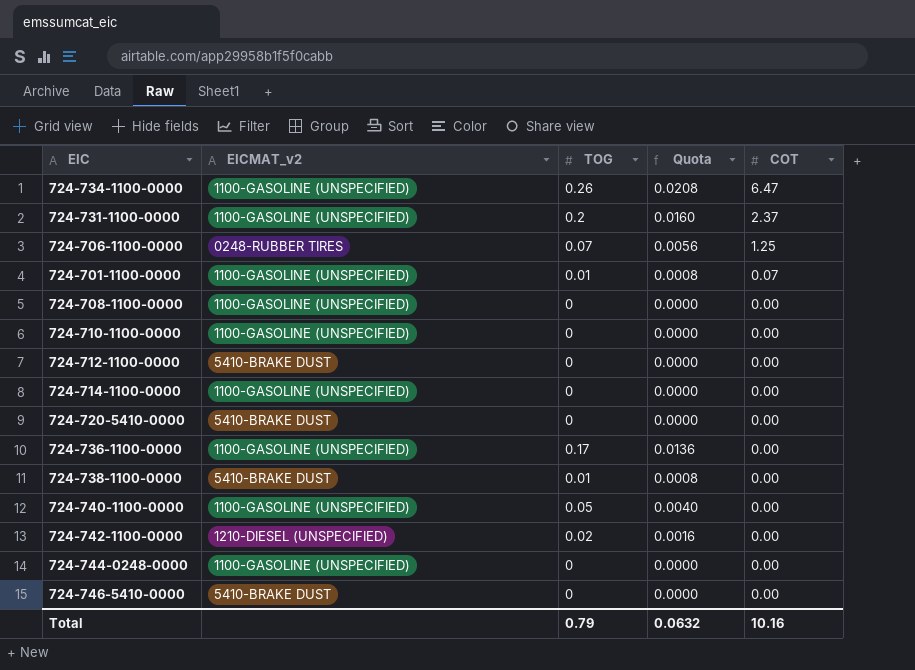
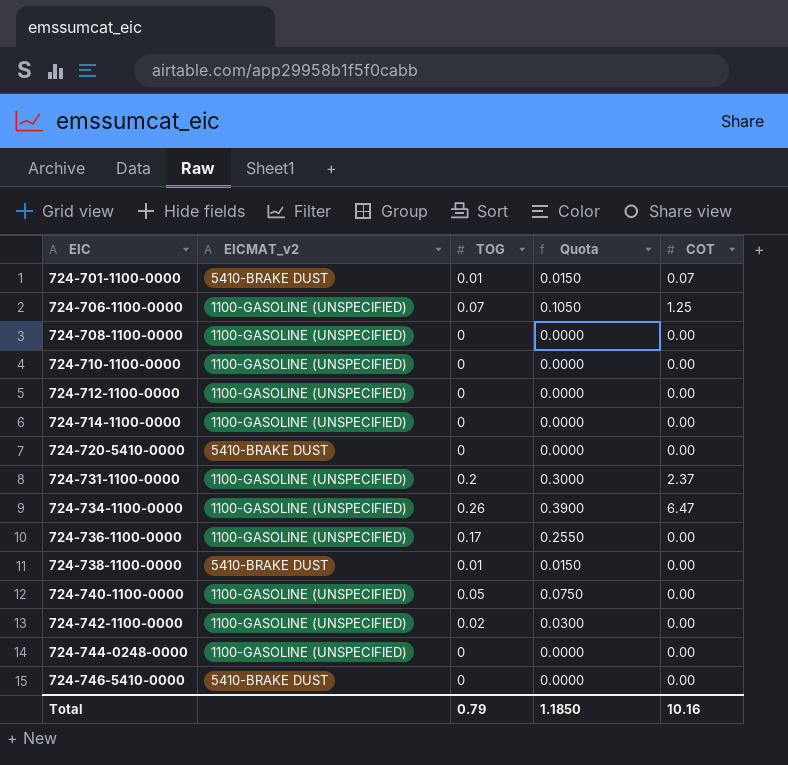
row order: COT descending -> EIC ascending
column Quota | formula: [TOG] * 0.08 -> [TOG] * 1.5
724-701-1100-0000 | EICMAT_v2: 1100-GASOLINE (UNSPECIFIED) -> 5410-BRAKE DUST
724-706-1100-0000 | EICMAT_v2: 0248-RUBBER TIRES -> 1100-GASOLINE (UNSPECIFIED)
724-712-1100-0000 | EICMAT_v2: 5410-BRAKE DUST -> 1100-GASOLINE (UNSPECIFIED)
724-742-1100-0000 | EICMAT_v2: 1210-DIESEL (UNSPECIFIED) -> 1100-GASOLINE (UNSPECIFIED)
Total | Quota: 0.0632 -> 1.1850

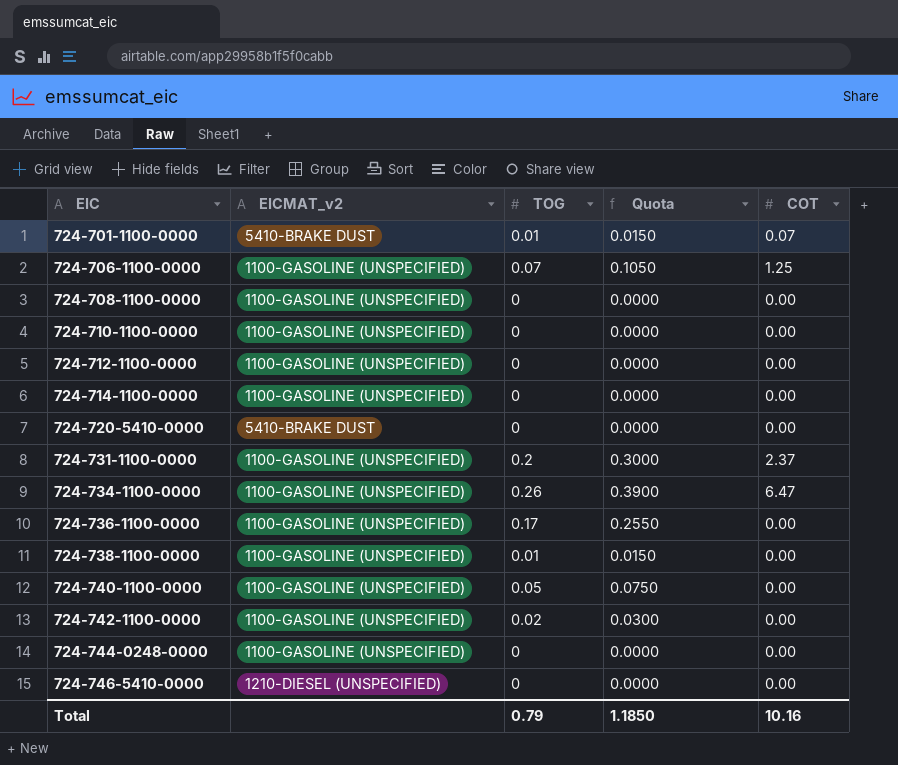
724-738-1100-0000 | EICMAT_v2: 5410-BRAKE DUST -> 1100-GASOLINE (UNSPECIFIED)
724-746-5410-0000 | EICMAT_v2: 5410-BRAKE DUST -> 1210-DIESEL (UNSPECIFIED)

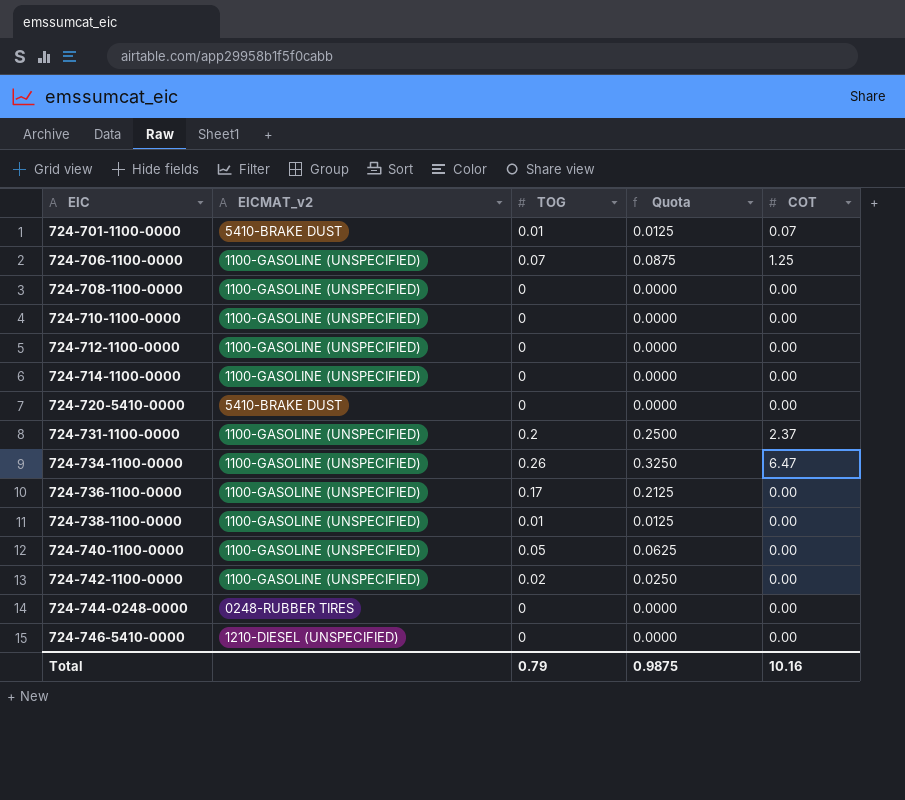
column Quota | formula: [TOG] * 1.5 -> [TOG] * 1.25
724-744-0248-0000 | EICMAT_v2: 1100-GASOLINE (UNSPECIFIED) -> 0248-RUBBER TIRES
Total | Quota: 1.1850 -> 0.9875

